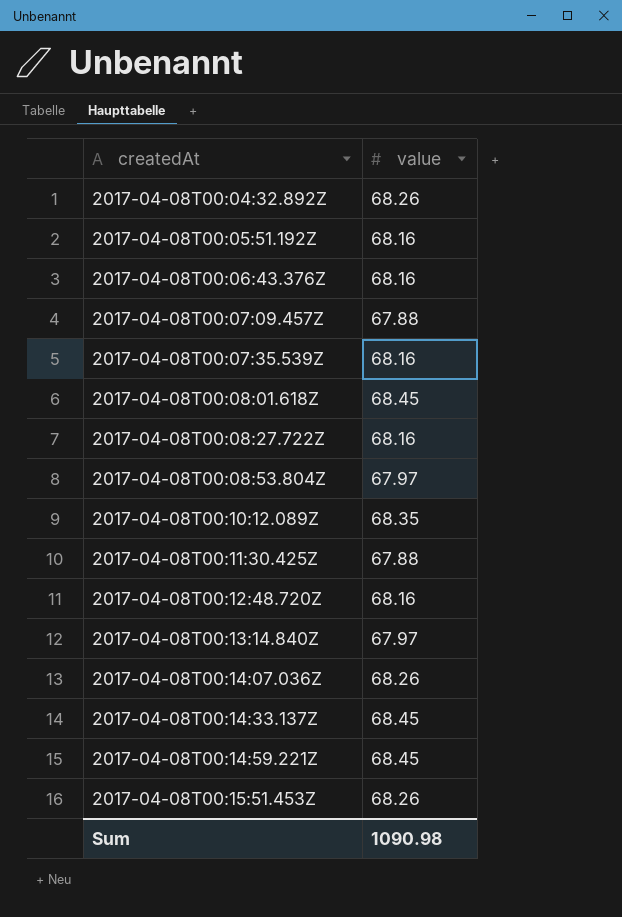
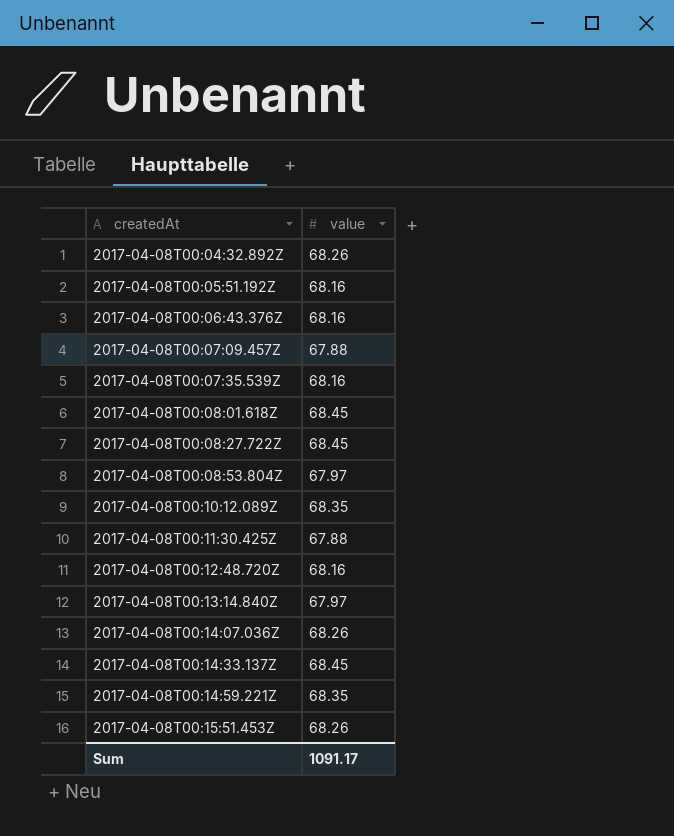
2017-04-08T00:08:27.722Z | value: 68.16 -> 68.45
2017-04-08T00:14:59.221Z | value: 68.45 -> 68.35
Sum | value: 1090.98 -> 1091.17

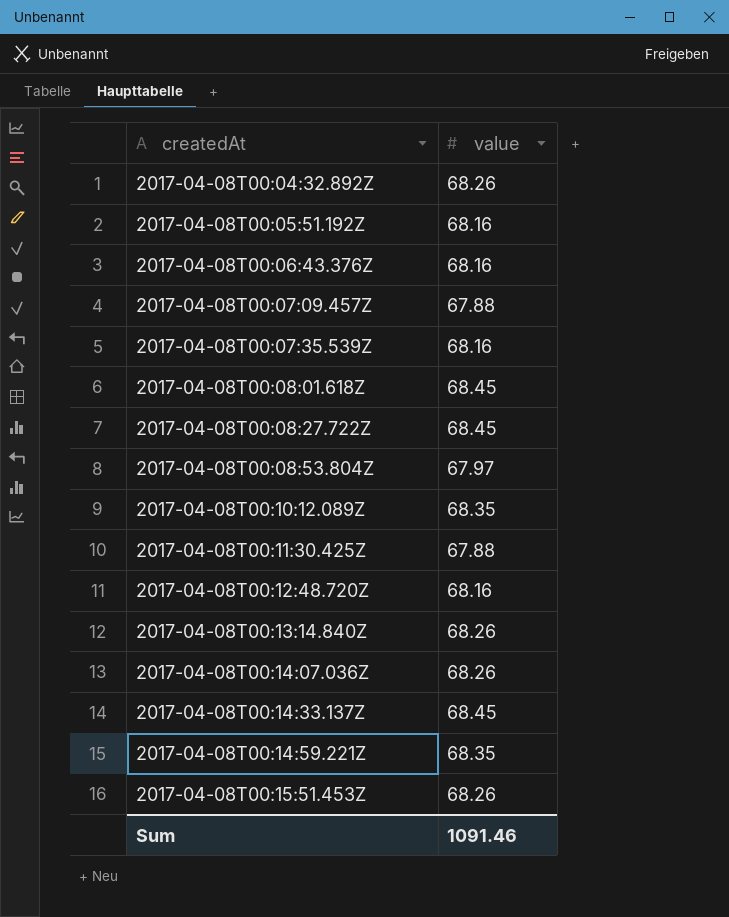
2017-04-08T00:13:14.840Z | value: 67.97 -> 68.26
Sum | value: 1091.17 -> 1091.46

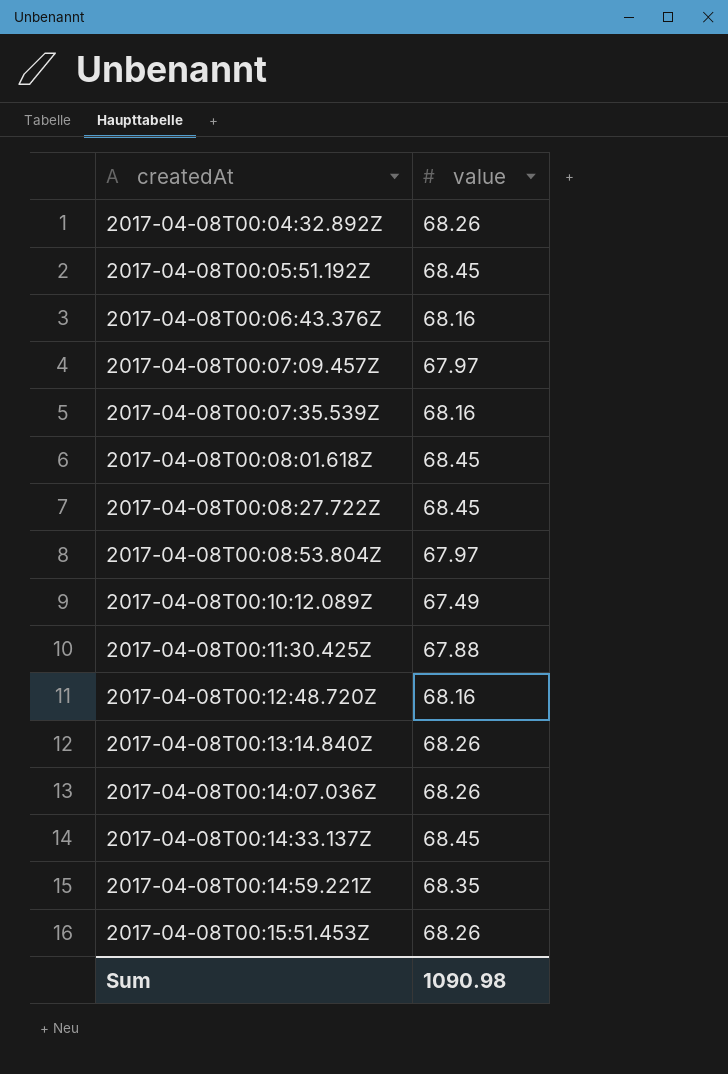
2017-04-08T00:05:51.192Z | value: 68.16 -> 68.45
2017-04-08T00:07:09.457Z | value: 67.88 -> 67.97
2017-04-08T00:10:12.089Z | value: 68.35 -> 67.49
Sum | value: 1091.46 -> 1090.98

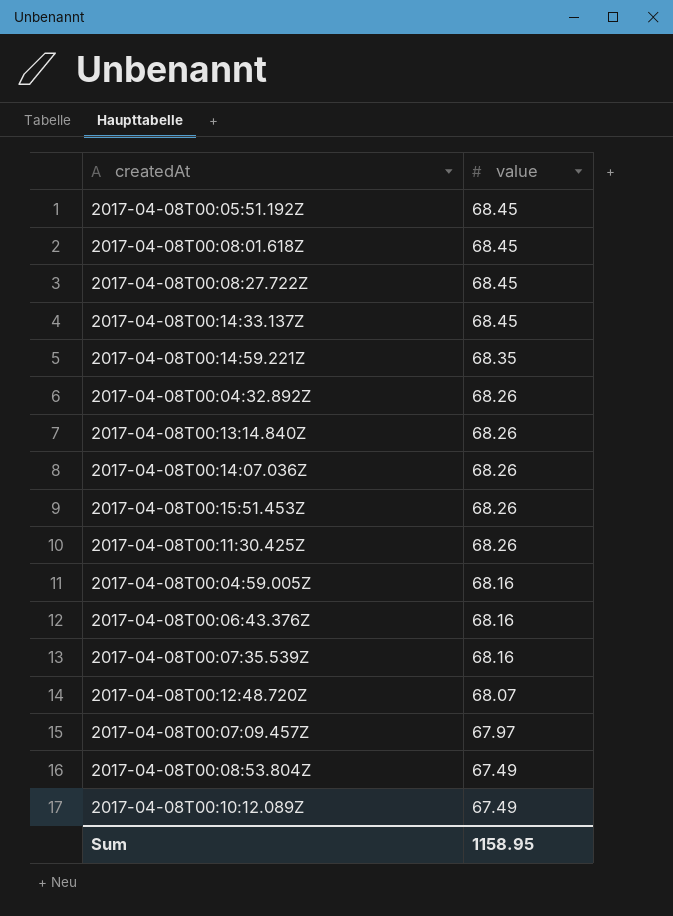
row order: createdAt ascending -> value descending
2017-04-08T00:11:30.425Z | value: 67.88 -> 68.26
row 2017-04-08T00:04:59.005Z: none -> 68.16
2017-04-08T00:12:48.720Z | value: 68.16 -> 68.07
2017-04-08T00:08:53.804Z | value: 67.97 -> 67.49
Sum | value: 1090.98 -> 1158.95

